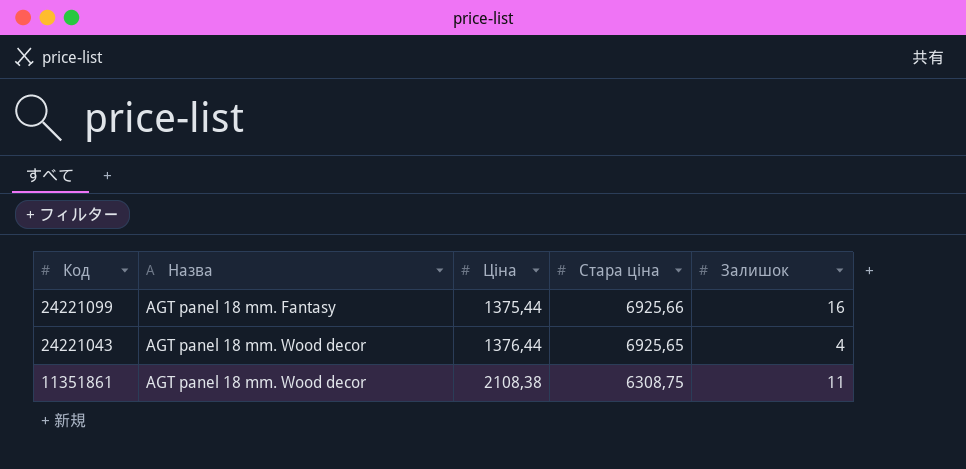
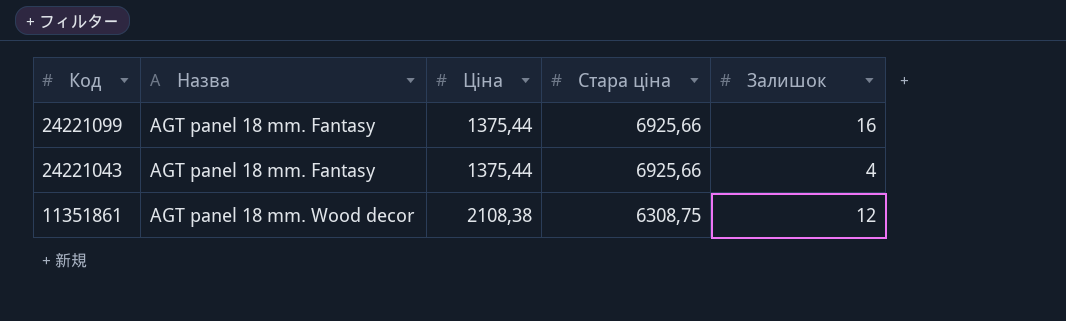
24221043 | Назва: AGT panel 18 mm. Wood decor -> AGT panel 18 mm. Fantasy
24221043 | Ціна: 1376,44 -> 1375,44
24221043 | Стара ціна: 6925,65 -> 6925,66
11351861 | Залишок: 11 -> 12

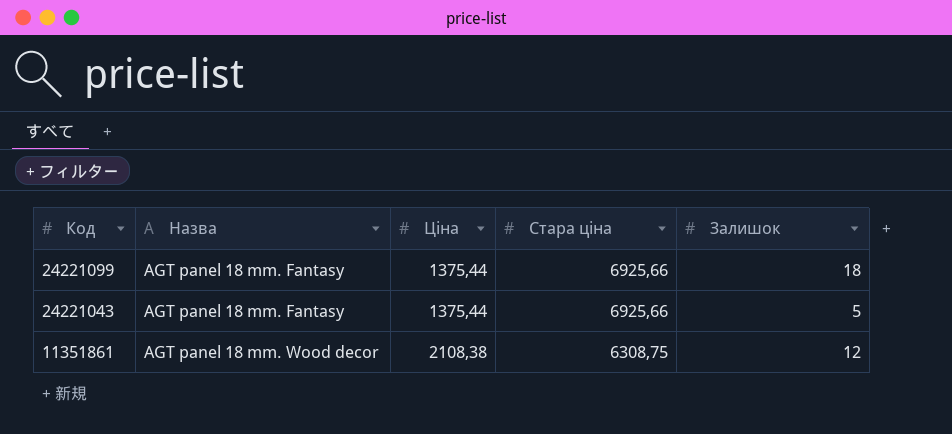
24221099 | Залишок: 16 -> 18
24221043 | Залишок: 4 -> 5

